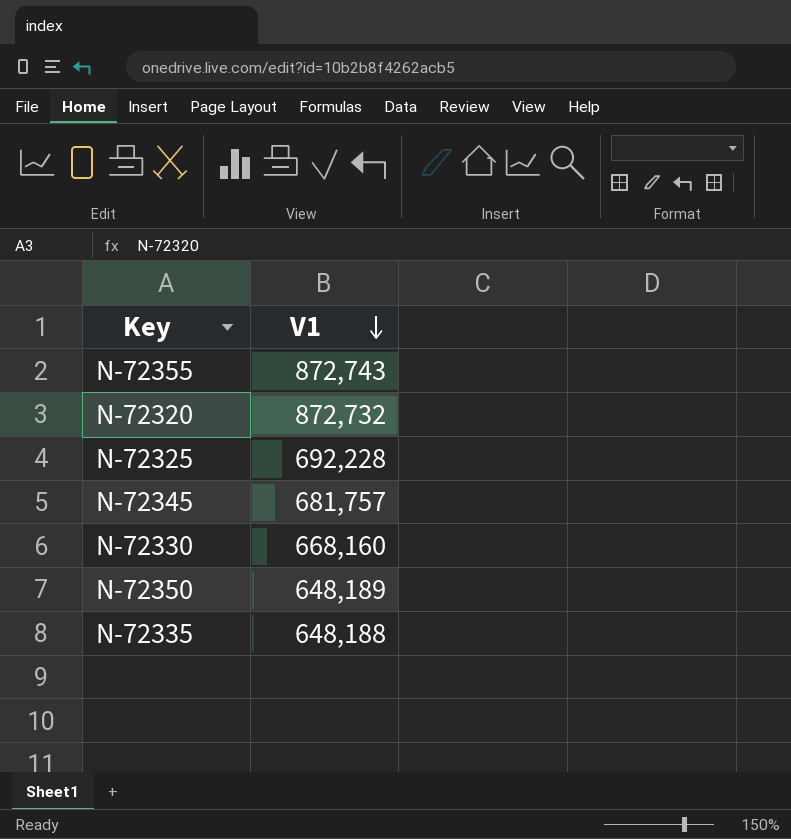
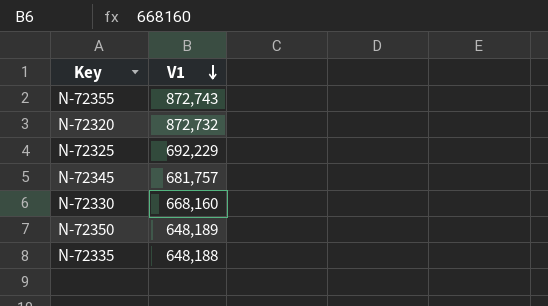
N-72325 | V1: 692,228 -> 692,229

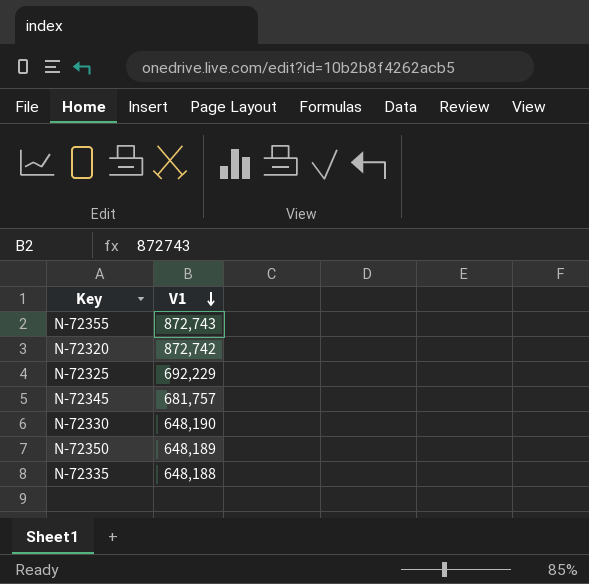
N-72320 | V1: 872,732 -> 872,742
N-72330 | V1: 668,160 -> 648,190

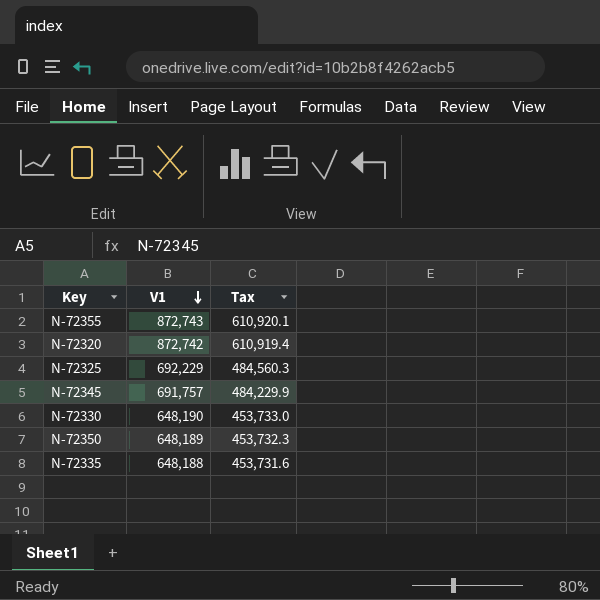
column Tax | formula: none -> [V1] * 0.7
N-72345 | V1: 681,757 -> 691,757

